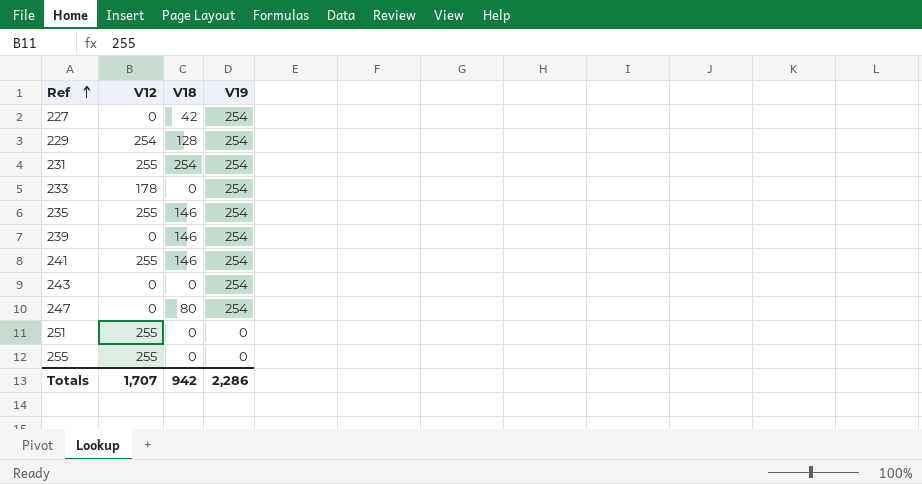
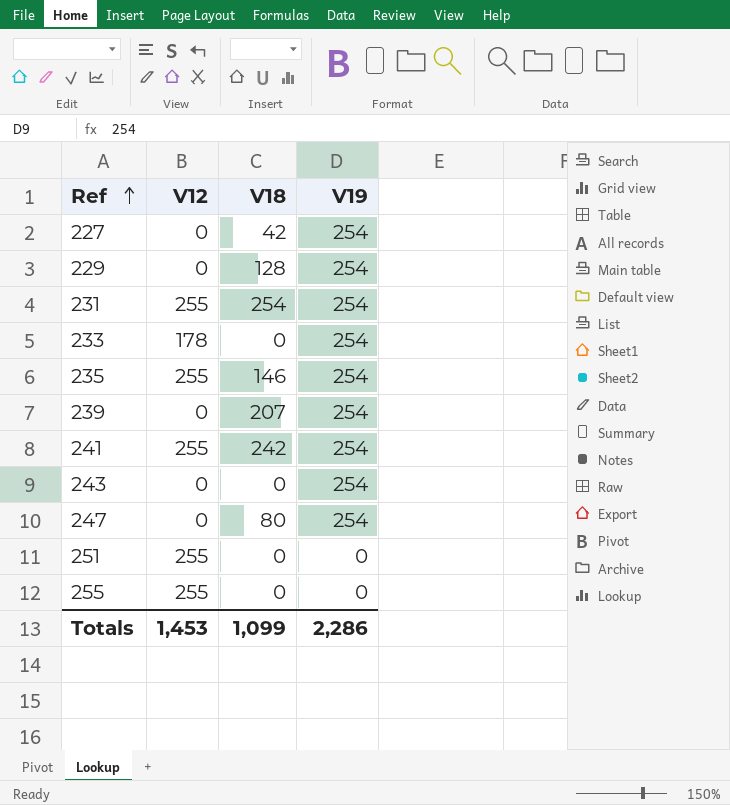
229 | V12: 254 -> 0
239 | V18: 146 -> 207
241 | V18: 146 -> 242
Totals | V12: 1,707 -> 1,453
Totals | V18: 942 -> 1,099

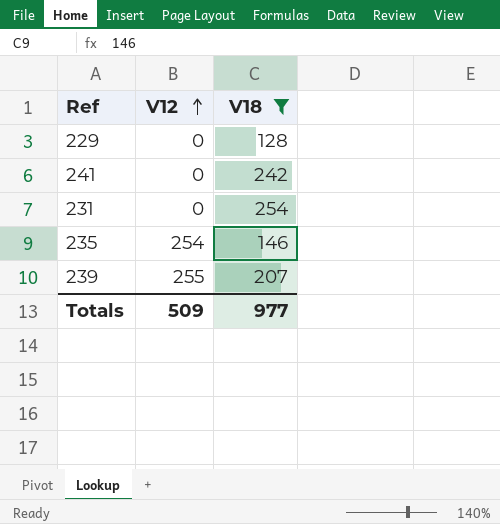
filter: none -> V18 >= 128
row order: Ref ascending -> V12 ascending
column V19 | position: 4 -> none
241 | V12: 255 -> 0
231 | V12: 255 -> 0
235 | V12: 255 -> 254
239 | V12: 0 -> 255
Totals | V12: 1,453 -> 509
Totals | V18: 1,099 -> 977

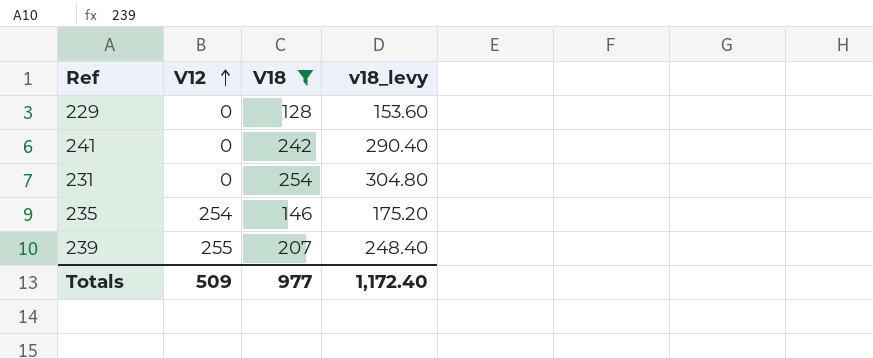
column v18_levy | formula: none -> [V18] * 1.2

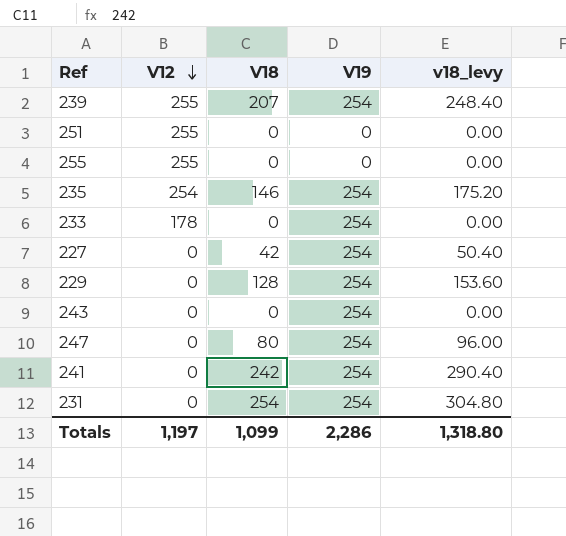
filter: V18 >= 128 -> none
row order: V12 ascending -> V12 descending
column V19 | position: none -> 4
Totals | V12: 509 -> 1,197
Totals | V18: 977 -> 1,099
Totals | v18_levy: 1,172.40 -> 1,318.80

